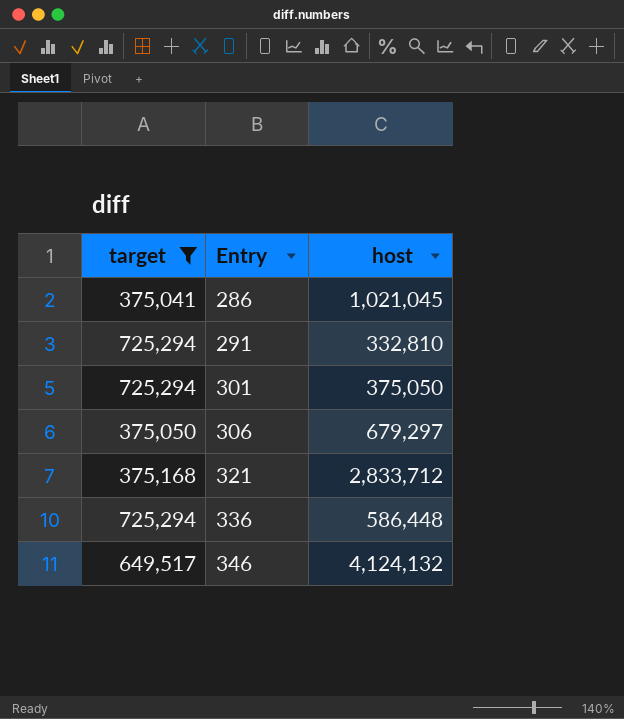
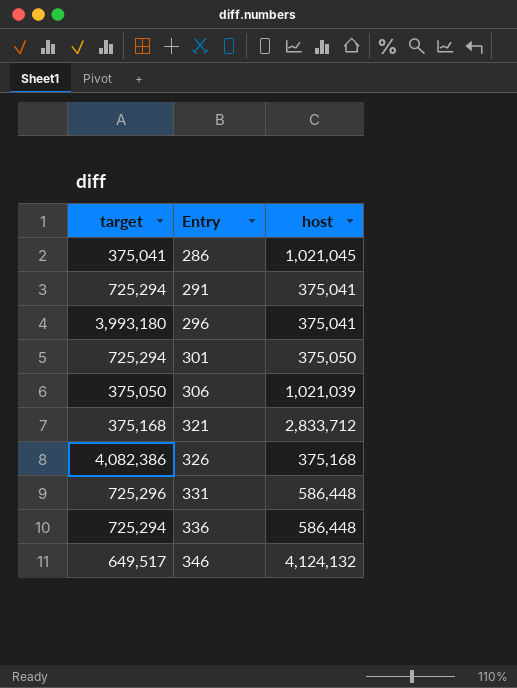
filter: target <= 725,294 -> none
291 | host: 332,810 -> 375,041
306 | host: 679,297 -> 1,021,039

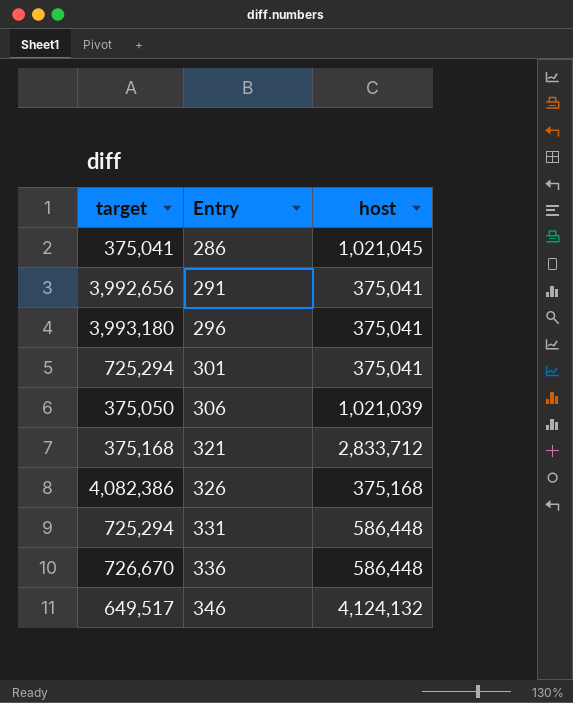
291 | target: 725,294 -> 3,992,656
301 | host: 375,050 -> 375,041
331 | target: 725,296 -> 725,294
336 | target: 725,294 -> 726,670

